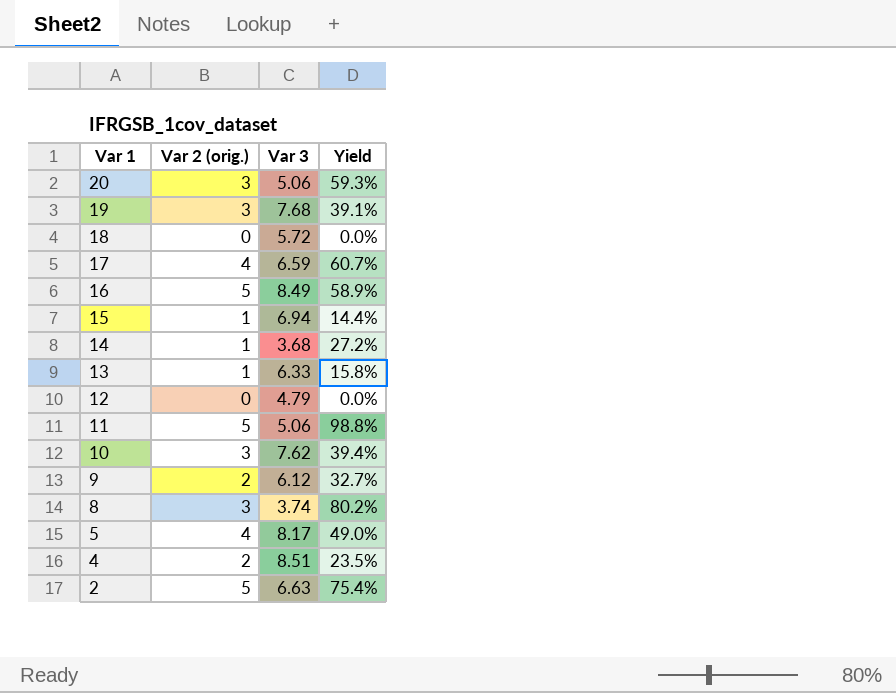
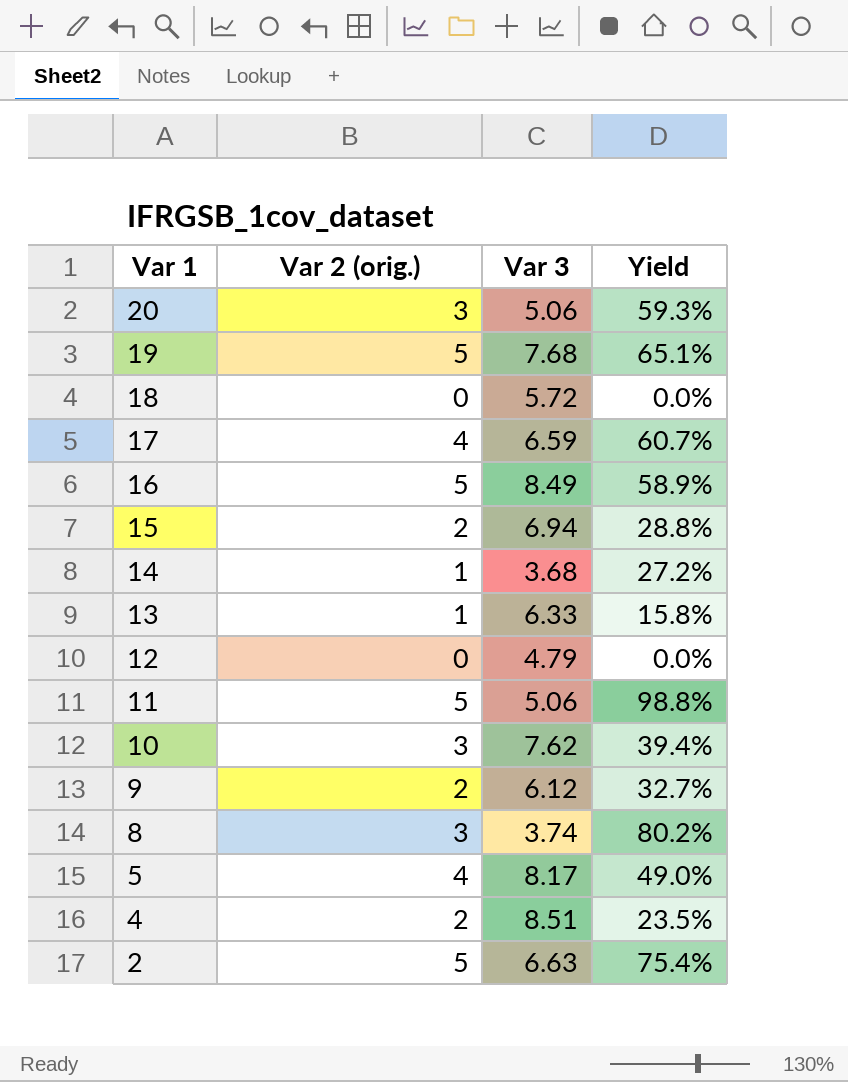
19 | Var 2 (orig.): 3 -> 5
19 | Yield: 39.1% -> 65.1%
15 | Var 2 (orig.): 1 -> 2
15 | Yield: 14.4% -> 28.8%

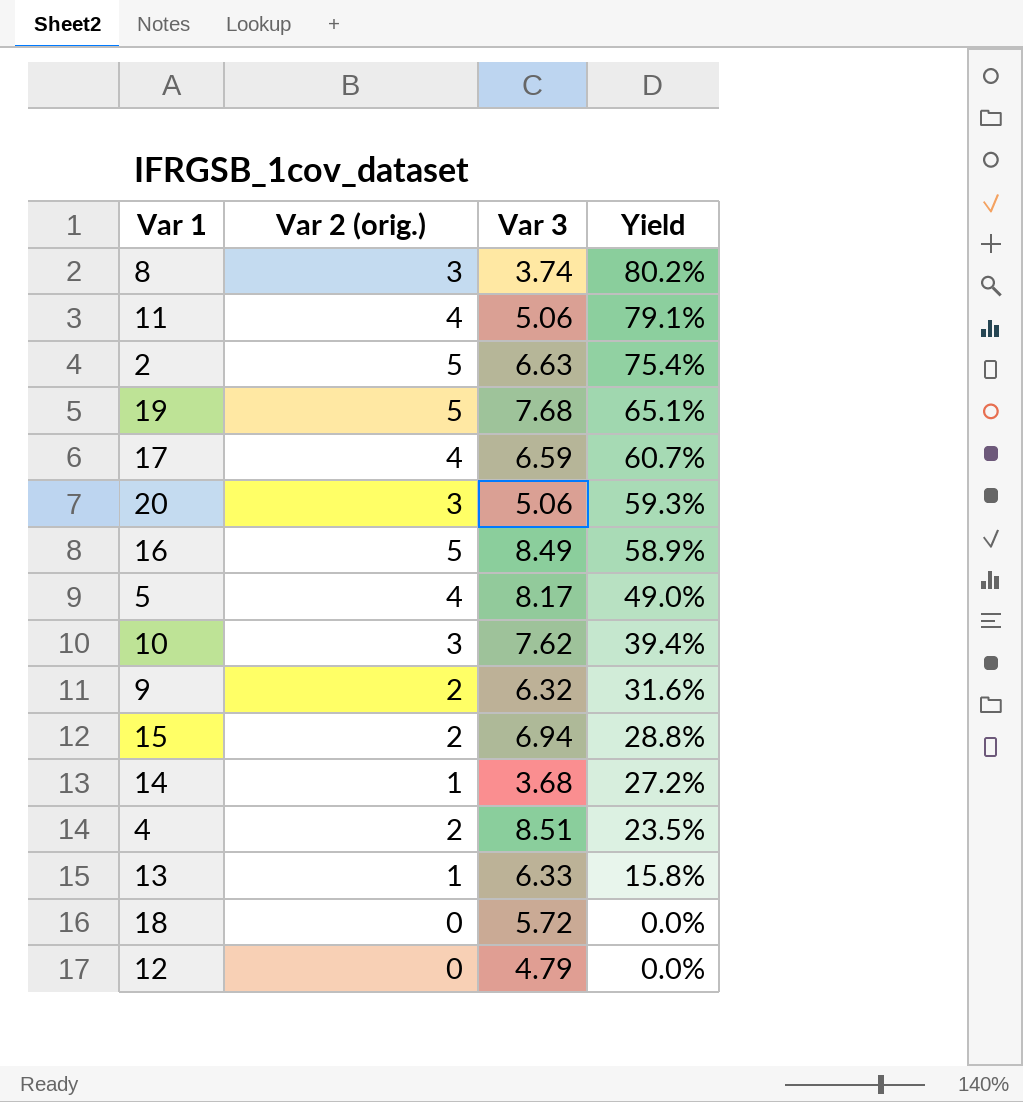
row order: Var 1 descending -> Yield descending
11 | Var 2 (orig.): 5 -> 4
11 | Yield: 98.8% -> 79.1%
9 | Var 3: 6.12 -> 6.32
9 | Yield: 32.7% -> 31.6%

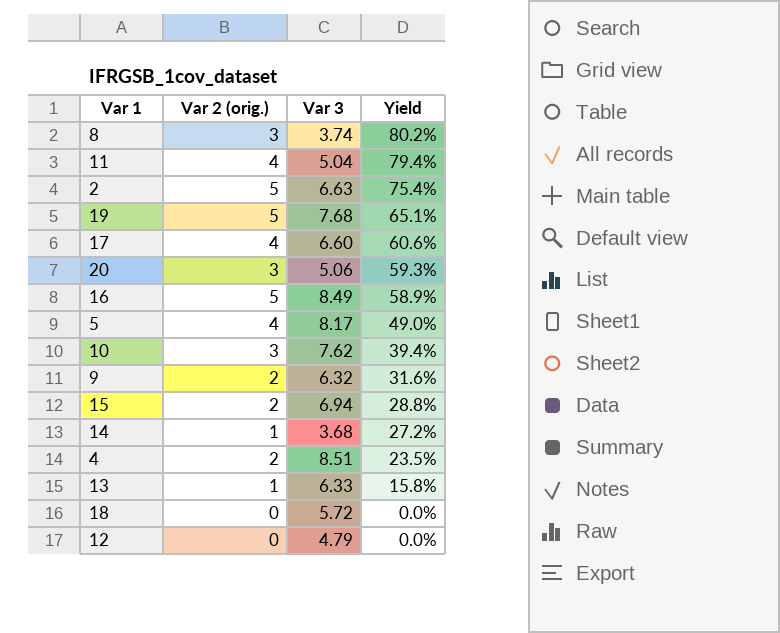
11 | Var 3: 5.06 -> 5.04
11 | Yield: 79.1% -> 79.4%
17 | Var 3: 6.59 -> 6.60
17 | Yield: 60.7% -> 60.6%

